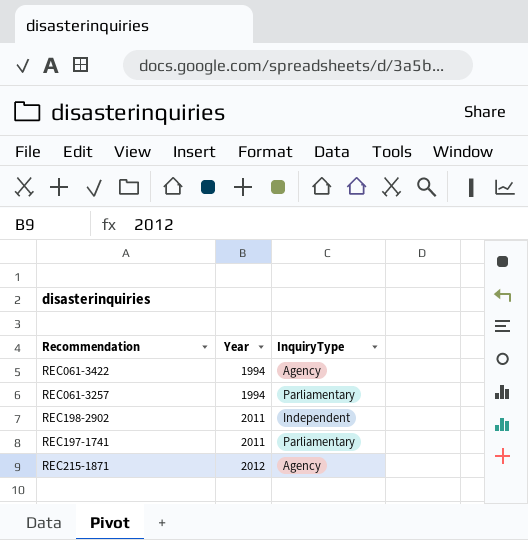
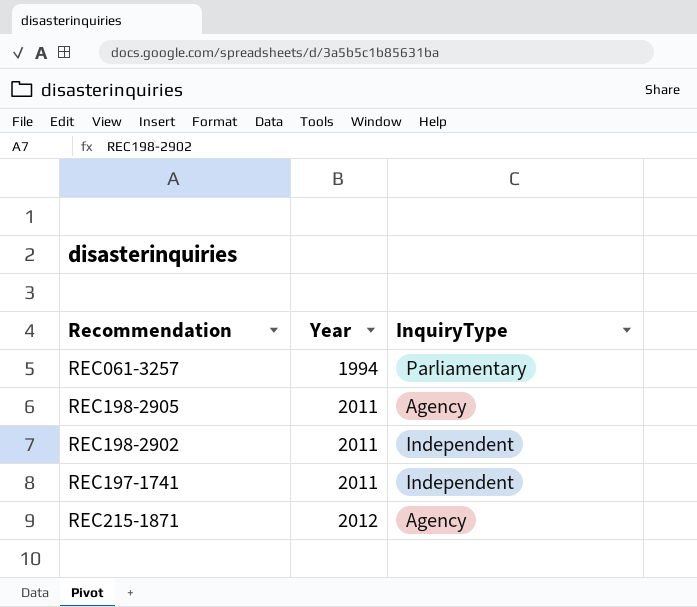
row REC061-3422: 1994 | Agency -> none
row REC198-2905: none -> 2011 | Agency
REC197-1741 | InquiryType: Parliamentary -> Independent

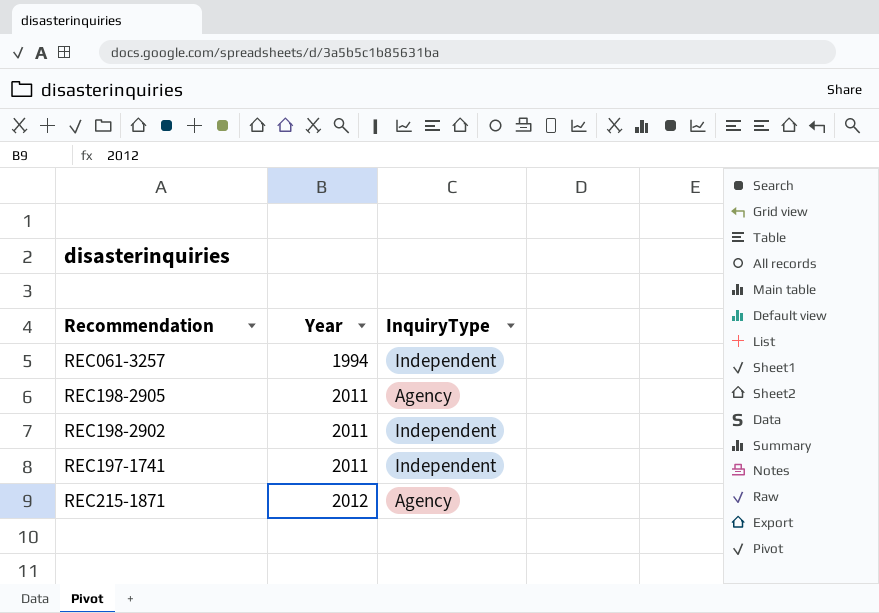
REC061-3257 | InquiryType: Parliamentary -> Independent

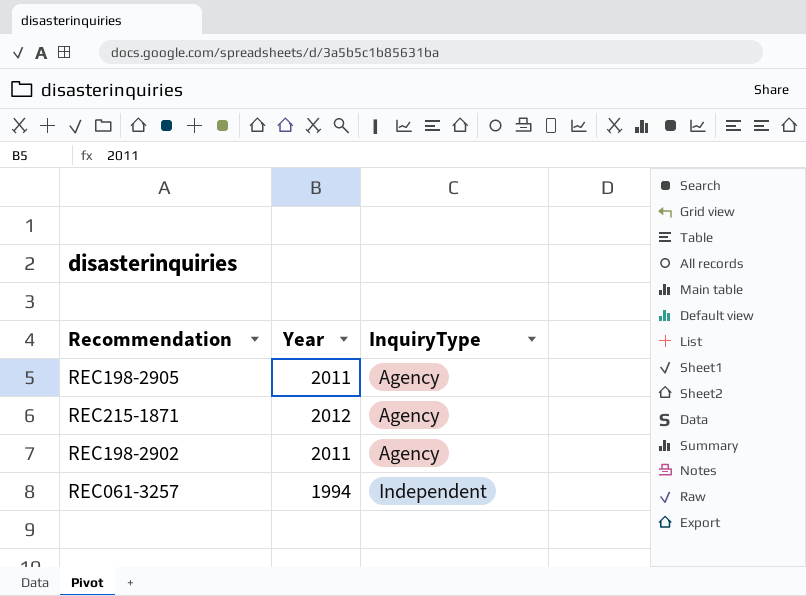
row order: Year ascending -> InquiryType ascending
row REC197-1741: 2011 | Independent -> none
REC198-2902 | InquiryType: Independent -> Agency

